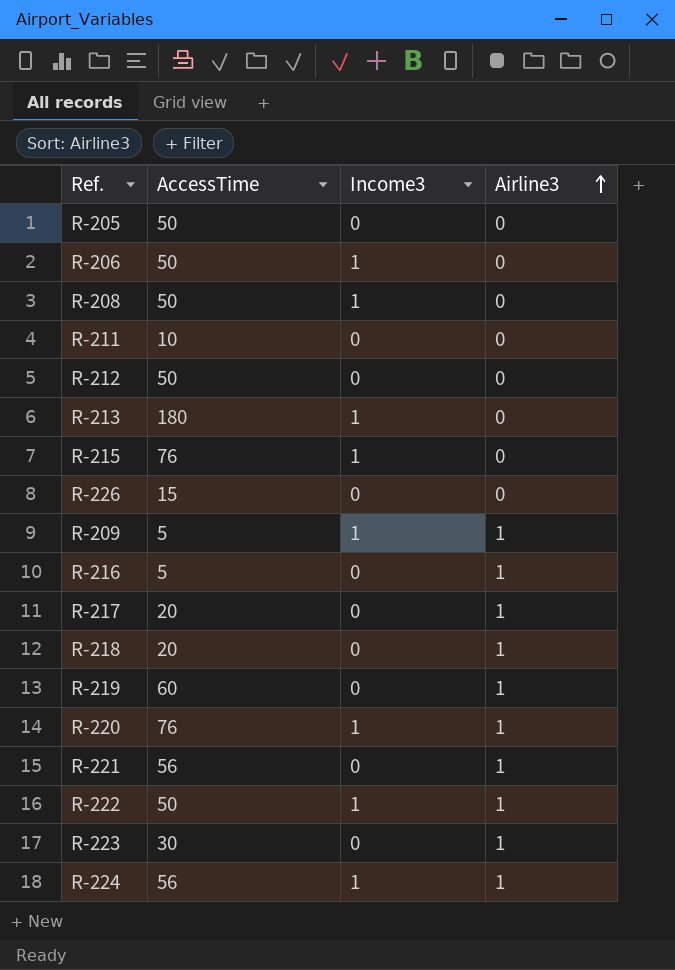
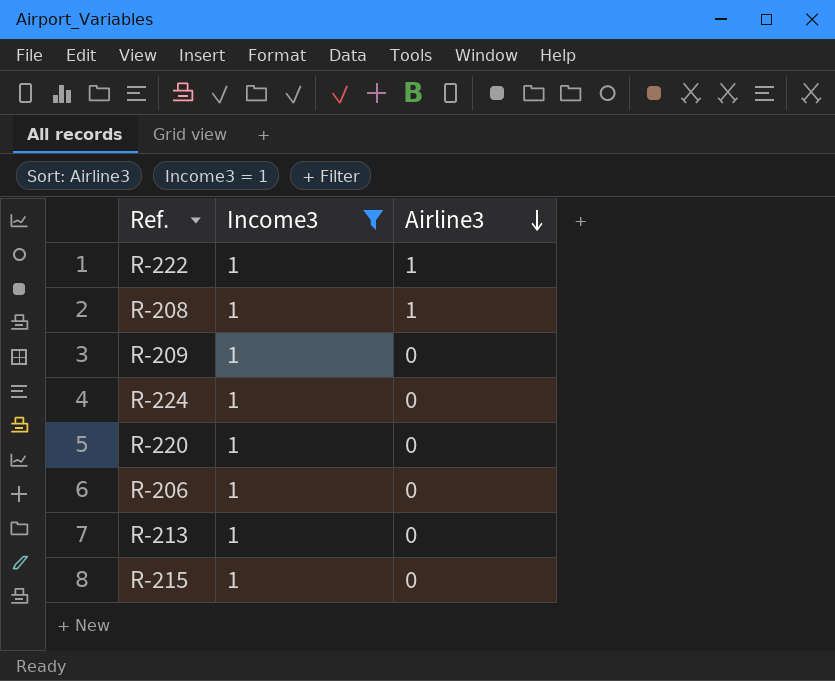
filter: none -> Income3 = 1
row order: Airline3 ascending -> Airline3 descending
column AccessTime | position: 2 -> none
R-208 | Airline3: 0 -> 1
R-209 | Airline3: 1 -> 0
R-224 | Airline3: 1 -> 0
R-220 | Airline3: 1 -> 0

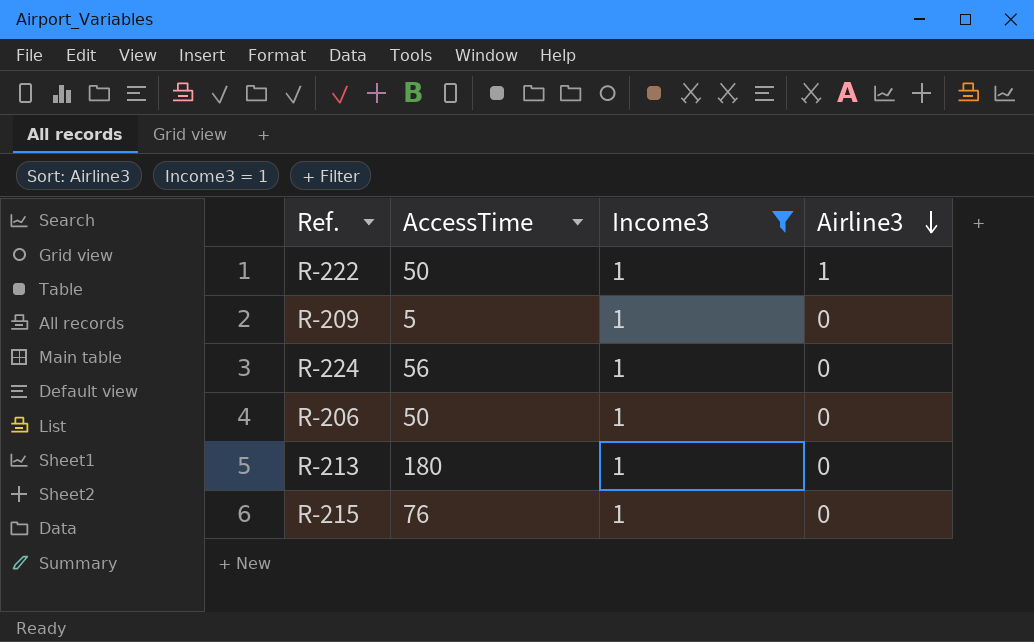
column AccessTime | position: none -> 2
row R-208: 1 | 1 -> none
row R-220: 1 | 0 -> none

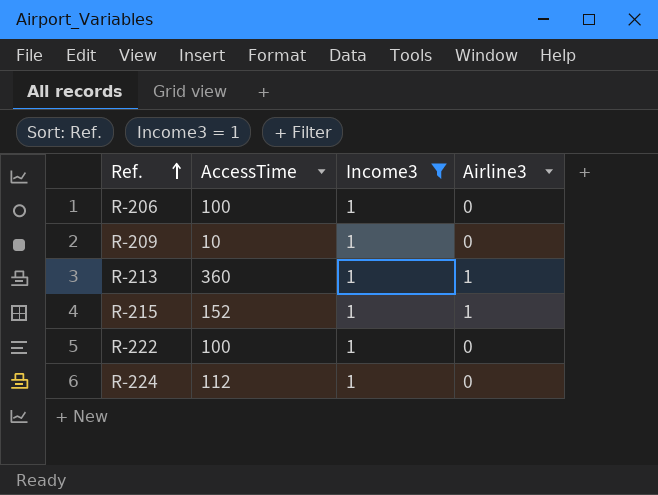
row order: Airline3 descending -> Ref. ascending
R-206 | AccessTime: 50 -> 100
R-209 | AccessTime: 5 -> 10
R-213 | AccessTime: 180 -> 360
R-213 | Airline3: 0 -> 1
R-215 | AccessTime: 76 -> 152
R-215 | Airline3: 0 -> 1
R-222 | AccessTime: 50 -> 100
R-222 | Airline3: 1 -> 0
R-224 | AccessTime: 56 -> 112

